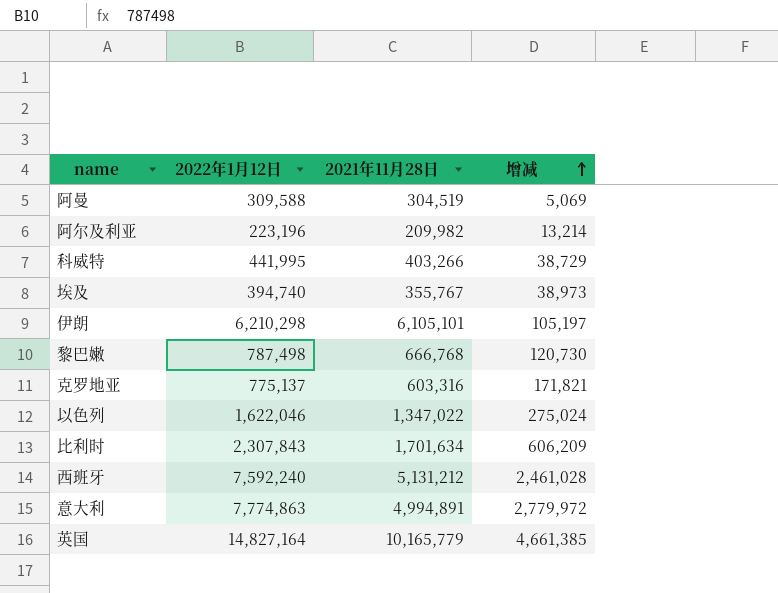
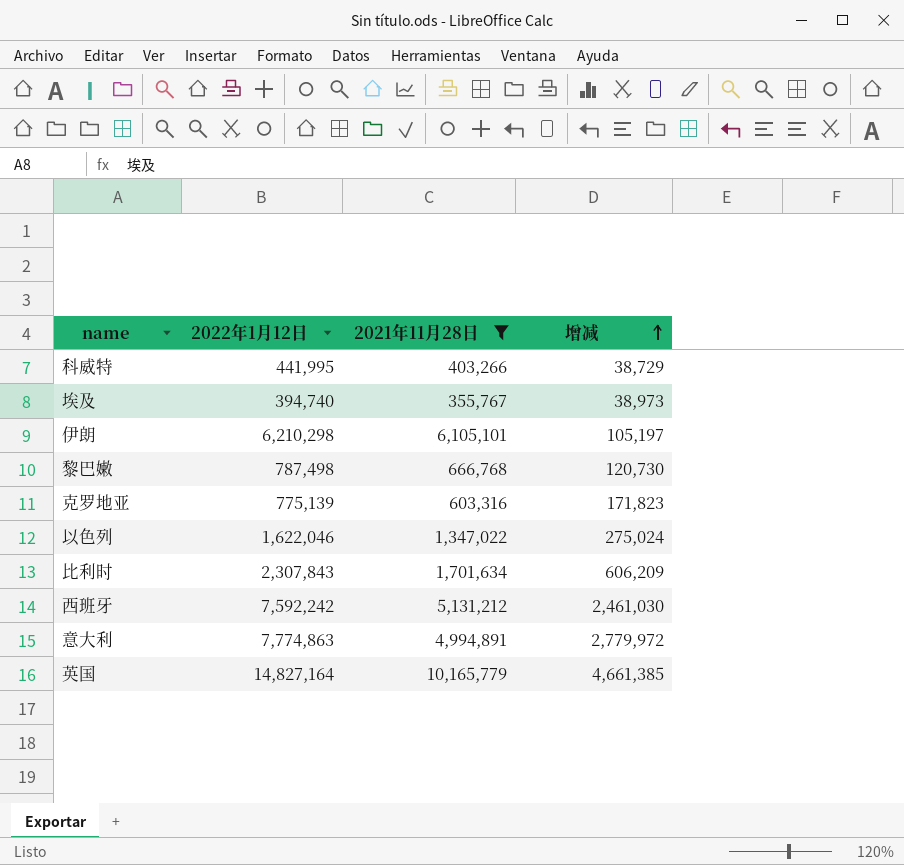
filter: none -> 2021年11月28日 >= 355,767
克罗地亚 | 2022年1月12日: 775,137 -> 775,139
克罗地亚 | 增减: 171,821 -> 171,823
西班牙 | 2022年1月12日: 7,592,240 -> 7,592,242
西班牙 | 增减: 2,461,028 -> 2,461,030

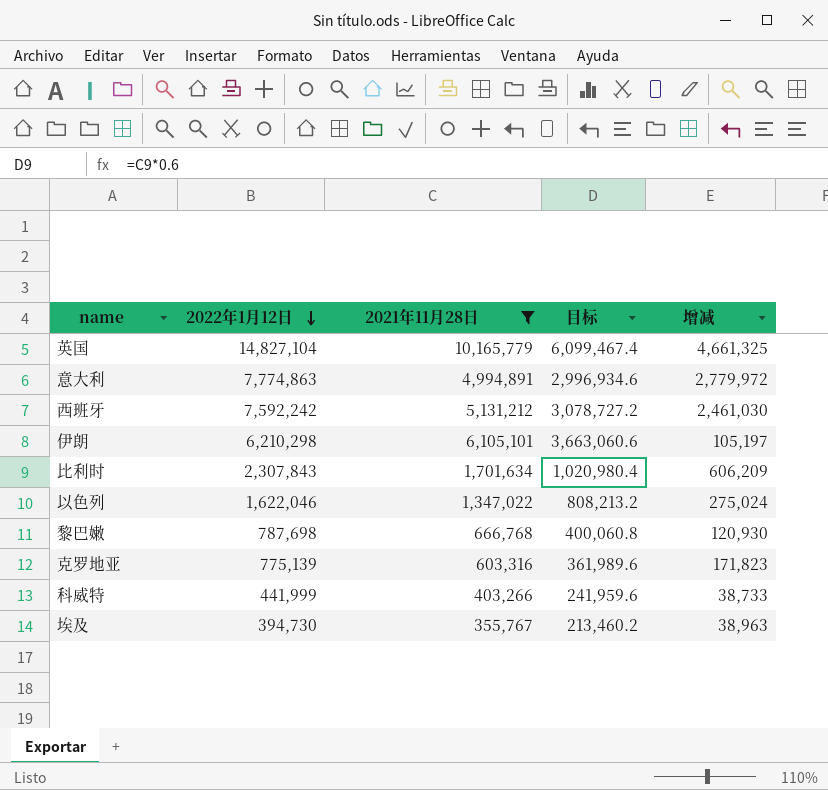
row order: 增减 ascending -> 2022年1月12日 descending
column 目标 | formula: none -> [2021年11月28日] * 0.6
英国 | 2022年1月12日: 14,827,164 -> 14,827,104
英国 | 增减: 4,661,385 -> 4,661,325
黎巴嫩 | 2022年1月12日: 787,498 -> 787,698
黎巴嫩 | 增减: 120,730 -> 120,930
科威特 | 2022年1月12日: 441,995 -> 441,999
科威特 | 增减: 38,729 -> 38,733
埃及 | 2022年1月12日: 394,740 -> 394,730
埃及 | 增减: 38,973 -> 38,963

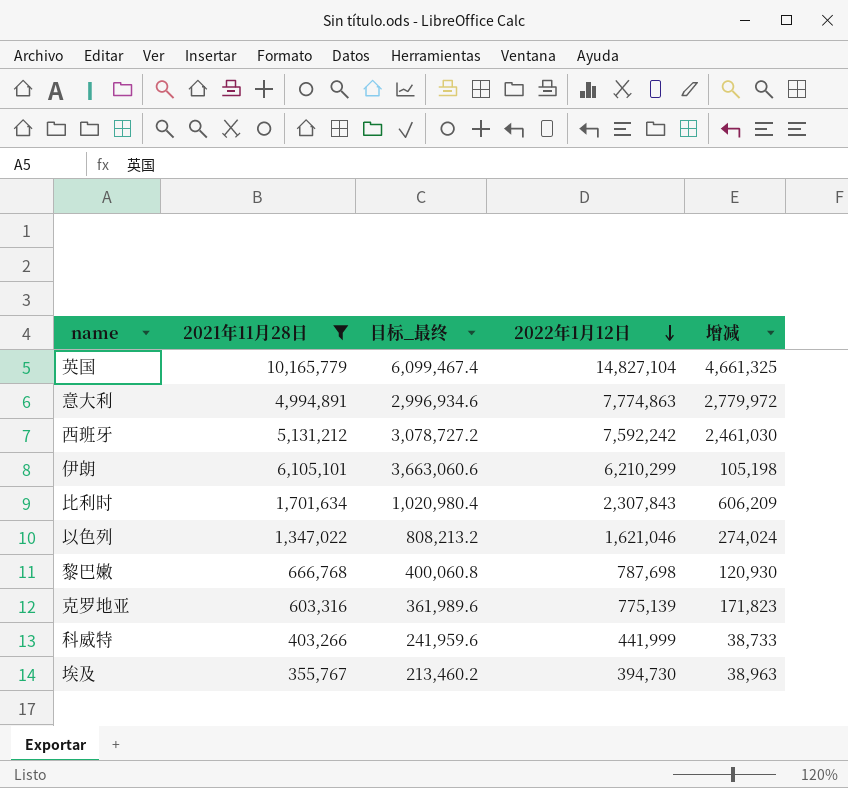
column name: 目标 -> 目标_最终
column 2022年1月12日 | position: 2 -> 4
伊朗 | 2022年1月12日: 6,210,298 -> 6,210,299
伊朗 | 增减: 105,197 -> 105,198
以色列 | 2022年1月12日: 1,622,046 -> 1,621,046
以色列 | 增减: 275,024 -> 274,024

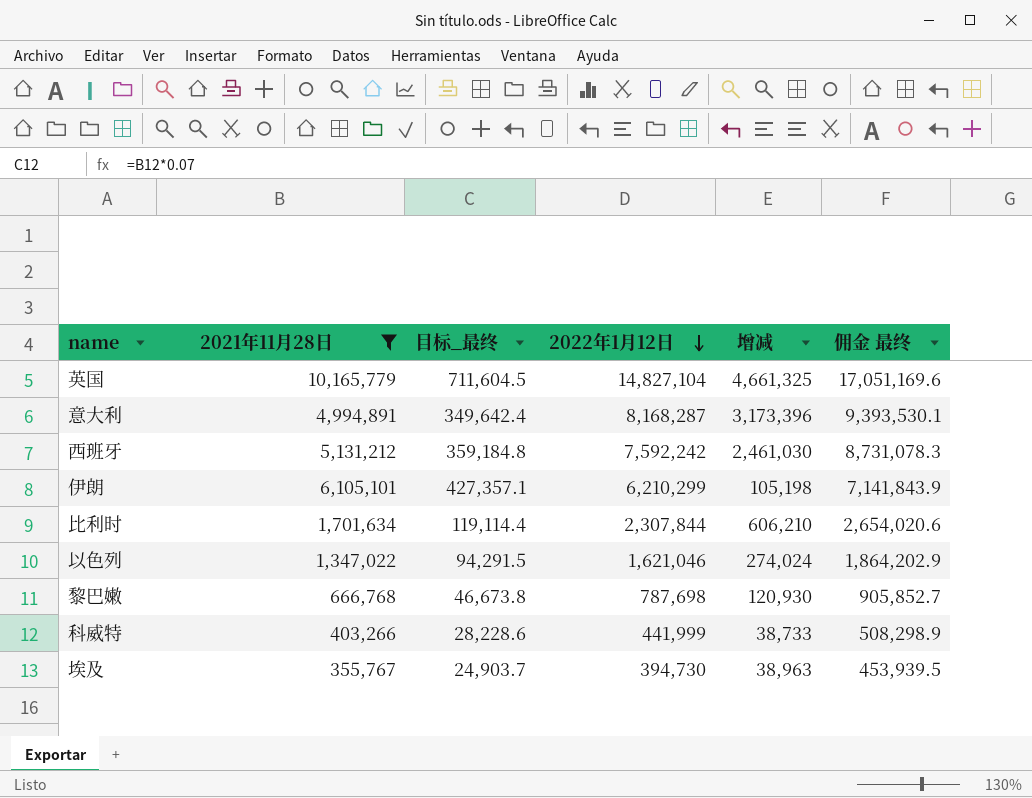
column 目标_最终 | formula: [2021年11月28日] * 0.6 -> [2021年11月28日] * 0.07
column 佣金 最终 | formula: none -> [2022年1月12日] * 1.15
row 克罗地亚: 603,316 | 361,989.6 | 775,139 | 171,823 -> none
意大利 | 2022年1月12日: 7,774,863 -> 8,168,287
意大利 | 增减: 2,779,972 -> 3,173,396
比利时 | 2022年1月12日: 2,307,843 -> 2,307,844
比利时 | 增减: 606,209 -> 606,210

